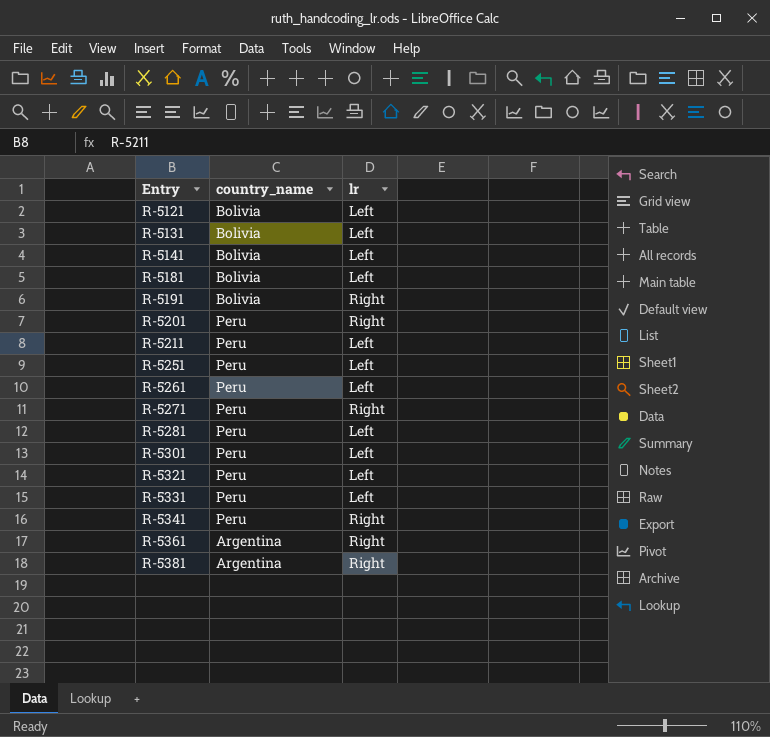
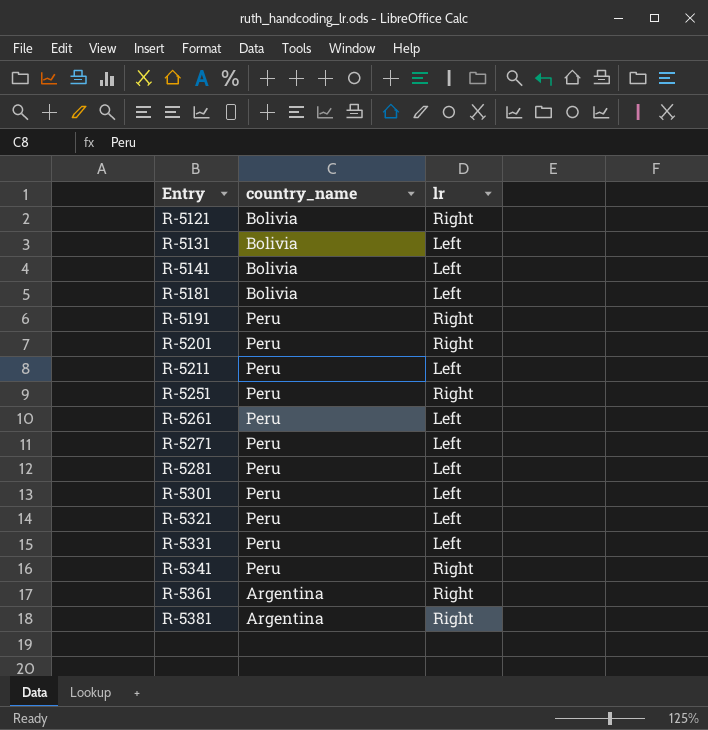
R-5121 | lr: Left -> Right
R-5191 | country_name: Bolivia -> Peru
R-5251 | lr: Left -> Right
R-5271 | lr: Right -> Left

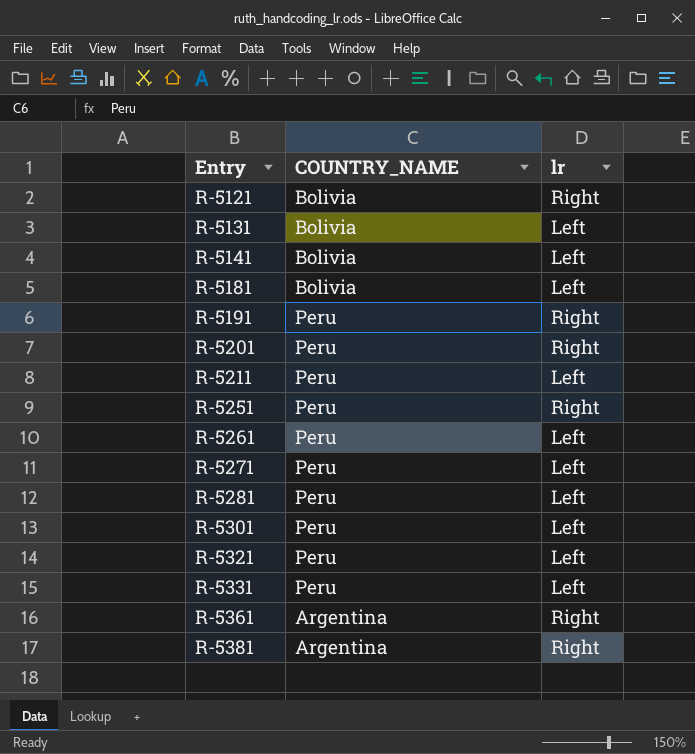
column name: country_name -> COUNTRY_NAME
row R-5341: Peru | Right -> none

